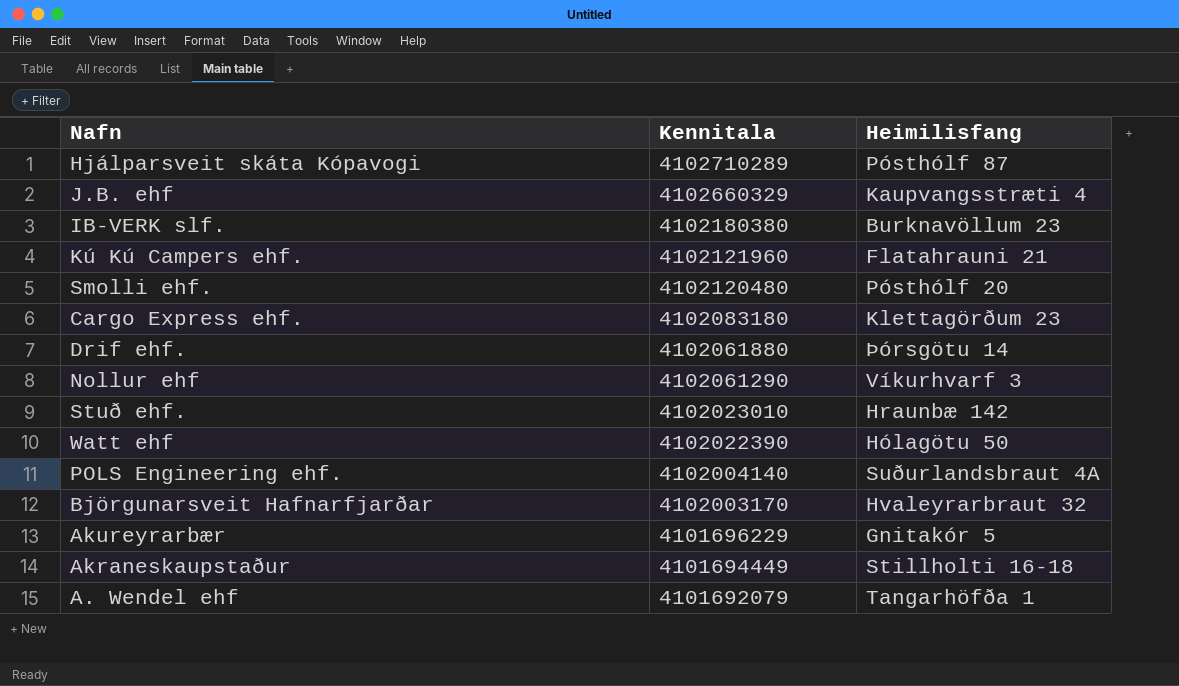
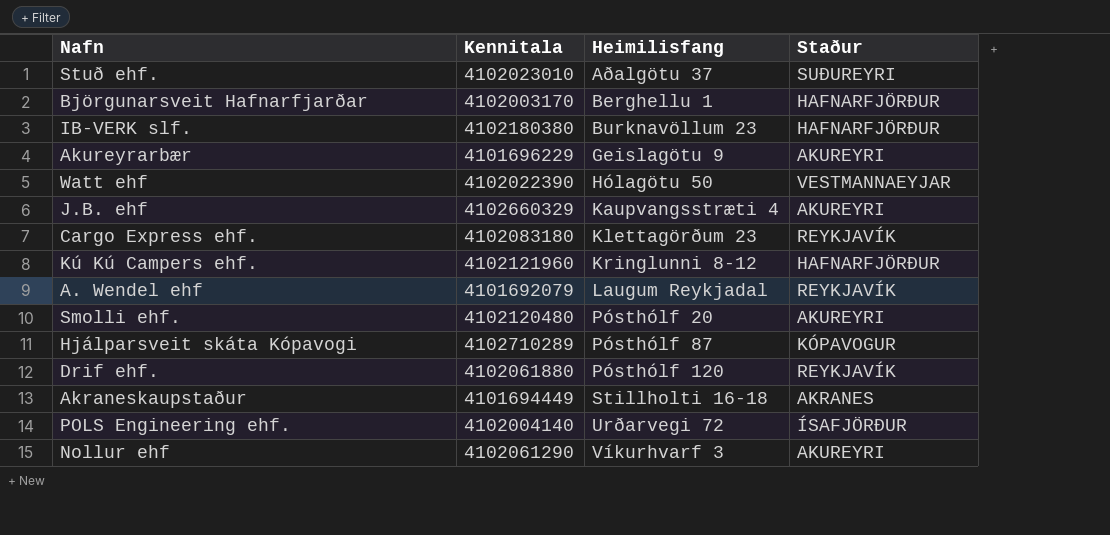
row order: Kennitala descending -> Heimilisfang ascending
column Staður | position: none -> 4
Stuð ehf. | Heimilisfang: Hraunbæ 142 -> Aðalgötu 37
Björgunarsveit Hafnarfjarðar | Heimilisfang: Hvaleyrarbraut 32 -> Berghellu 1
Akureyrarbær | Heimilisfang: Gnitakór 5 -> Geislagötu 9
Kú Kú Campers ehf. | Heimilisfang: Flatahrauni 21 -> Kringlunni 8-12
A. Wendel ehf | Heimilisfang: Tangarhöfða 1 -> Laugum Reykjadal
Drif ehf. | Heimilisfang: Þórsgötu 14 -> Pósthólf 120
POLS Engineering ehf. | Heimilisfang: Suðurlandsbraut 4A -> Urðarvegi 72

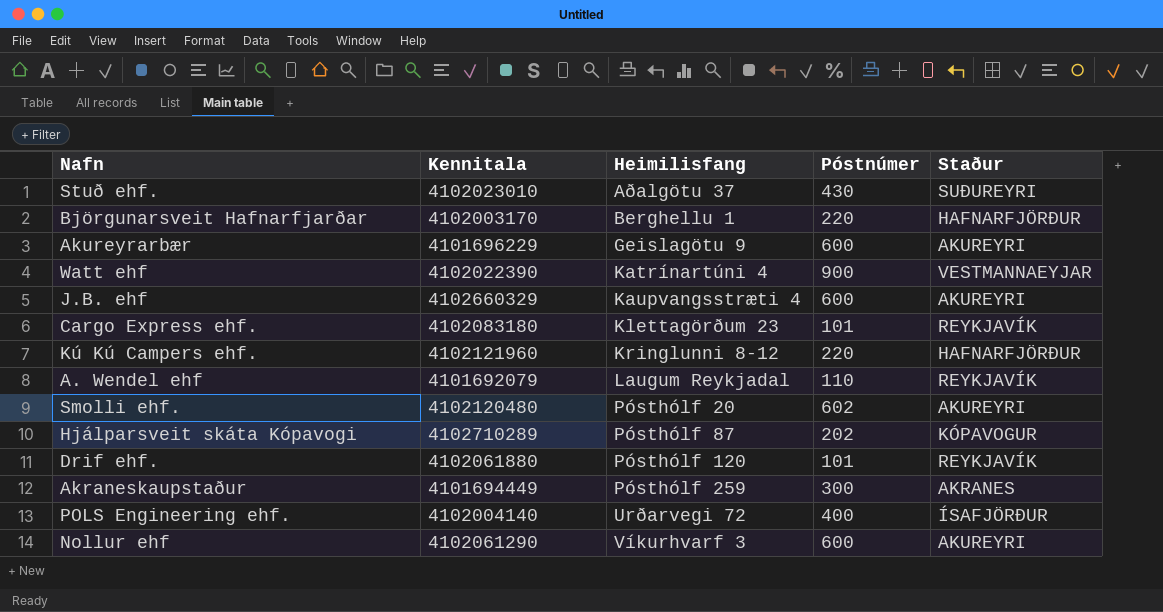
column Póstnúmer | position: none -> 4
row IB-VERK slf.: 4102180380 | Burknavöllum 23 | HAFNARFJÖRÐUR -> none
Watt ehf | Heimilisfang: Hólagötu 50 -> Katrínartúni 4
Akraneskaupstaður | Heimilisfang: Stillholti 16-18 -> Pósthólf 259

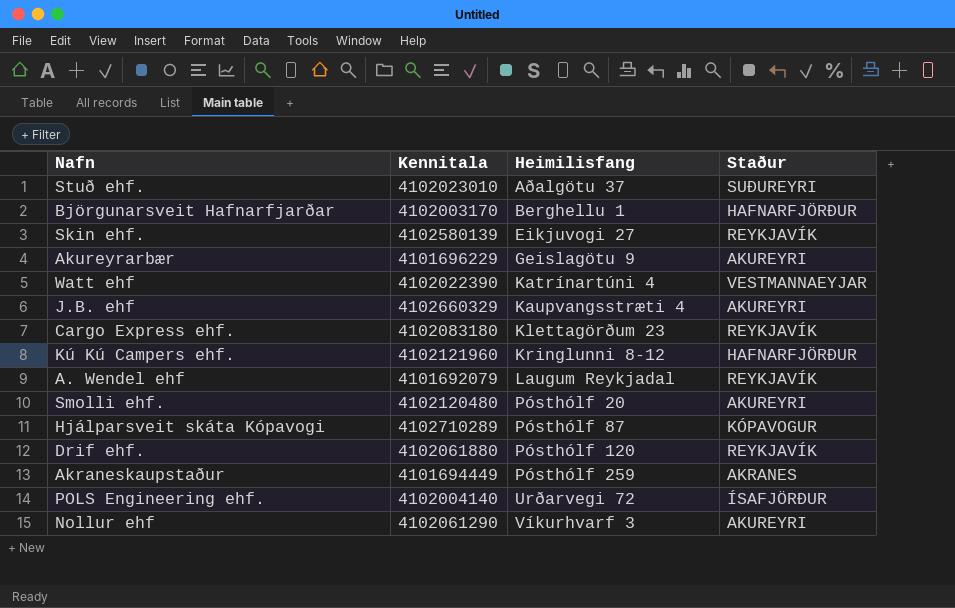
column Póstnúmer | position: 4 -> none
row Skin ehf.: none -> 4102580139 | Eikjuvogi 27 | REYKJAVÍK

